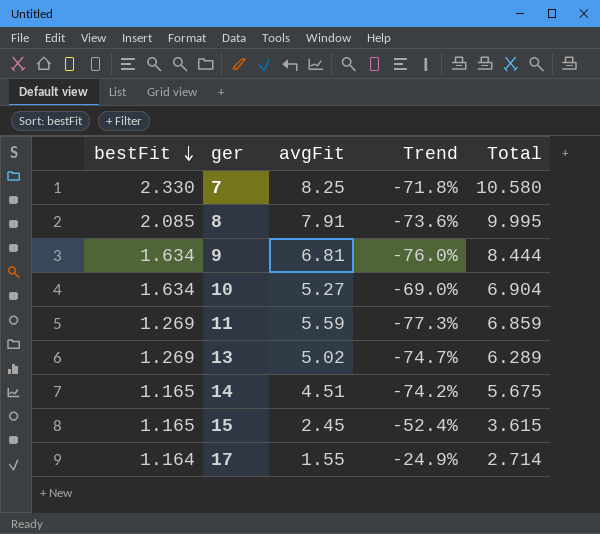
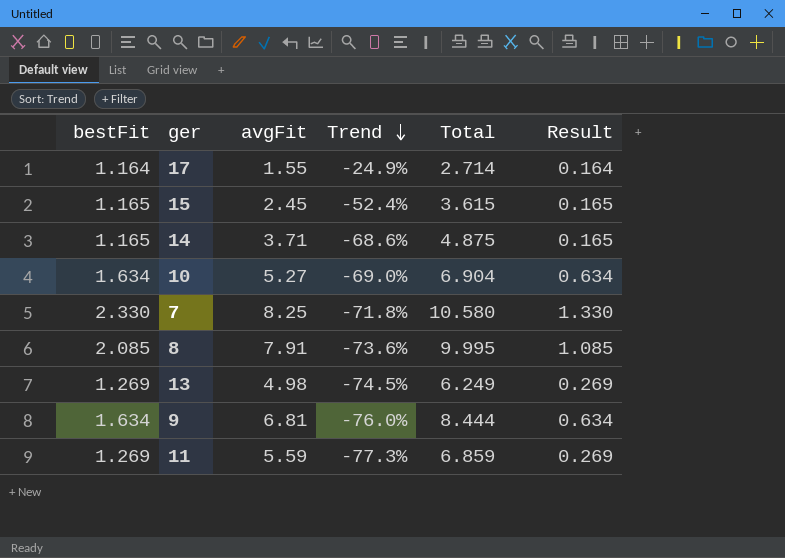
row order: bestFit descending -> Trend descending
column Result | formula: none -> [bestFit] - 1
14 | avgFit: 4.51 -> 3.71
14 | Trend: -74.2% -> -68.6%
14 | Total: 5.675 -> 4.875
13 | avgFit: 5.02 -> 4.98
13 | Trend: -74.7% -> -74.5%
13 | Total: 6.289 -> 6.249

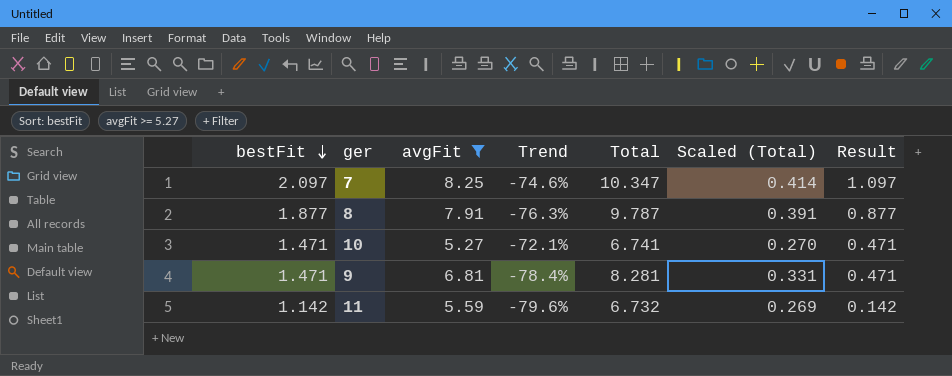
filter: none -> avgFit >= 5.27
row order: Trend descending -> bestFit descending
column Scaled (Total) | formula: none -> [Total] * 0.04
7 | bestFit: 2.330 -> 2.097
7 | Trend: -71.8% -> -74.6%
7 | Total: 10.580 -> 10.347
7 | Result: 1.330 -> 1.097
8 | bestFit: 2.085 -> 1.877
8 | Trend: -73.6% -> -76.3%
8 | Total: 9.995 -> 9.787
8 | Result: 1.085 -> 0.877
10 | bestFit: 1.634 -> 1.471
10 | Trend: -69.0% -> -72.1%
10 | Total: 6.904 -> 6.741
10 | Result: 0.634 -> 0.471
9 | bestFit: 1.634 -> 1.471
9 | Trend: -76.0% -> -78.4%
9 | Total: 8.444 -> 8.281
9 | Result: 0.634 -> 0.471
11 | bestFit: 1.269 -> 1.142
11 | Trend: -77.3% -> -79.6%
11 | Total: 6.859 -> 6.732
11 | Result: 0.269 -> 0.142

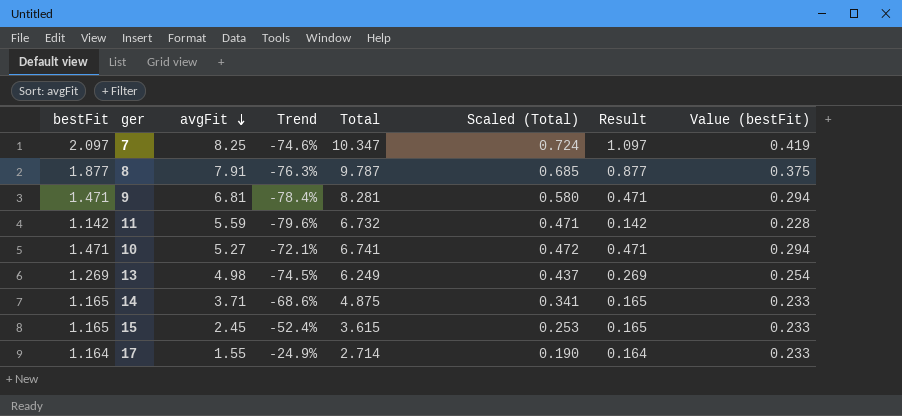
filter: avgFit >= 5.27 -> none
row order: bestFit descending -> avgFit descending
column Scaled (Total) | formula: [Total] * 0.04 -> [Total] * 0.07
column Value (bestFit) | formula: none -> [bestFit] * 0.2

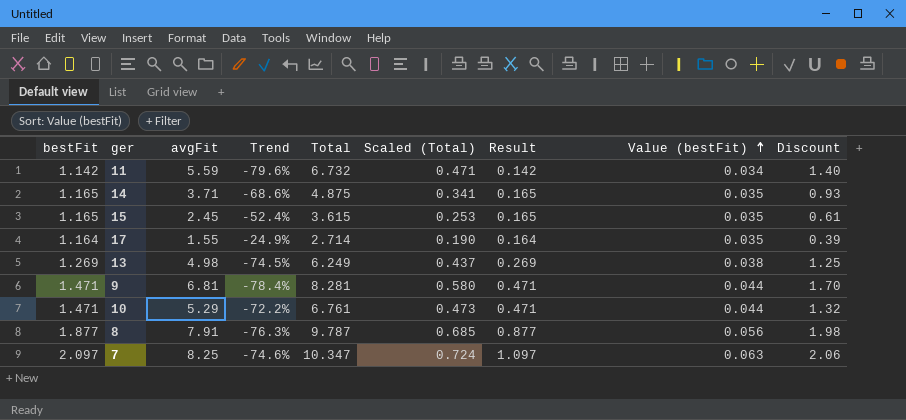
row order: avgFit descending -> Value (bestFit) ascending
column Value (bestFit) | formula: [bestFit] * 0.2 -> [bestFit] * 0.03
column Discount | formula: none -> [avgFit] * 0.25
10 | avgFit: 5.27 -> 5.29
10 | Trend: -72.1% -> -72.2%
10 | Total: 6.741 -> 6.761
10 | Scaled (Total): 0.472 -> 0.473

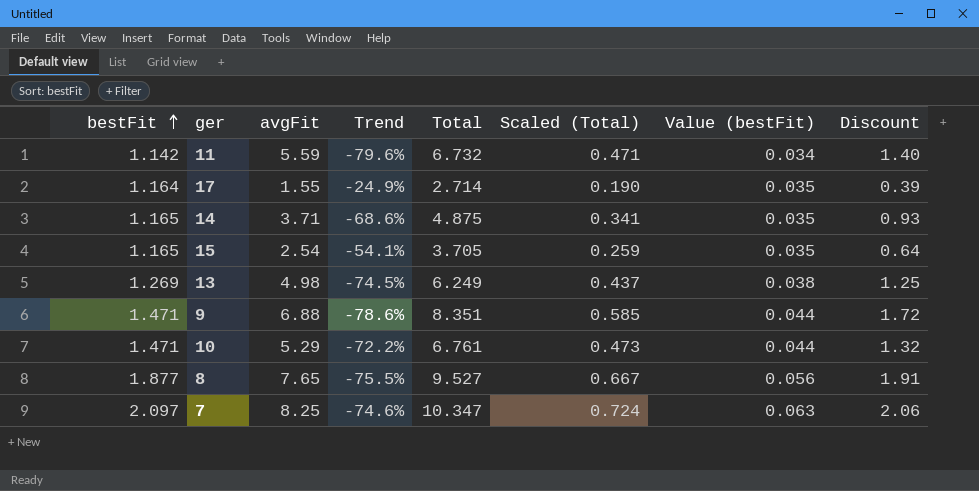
row order: Value (bestFit) ascending -> bestFit ascending
column Result | formula: [bestFit] - 1 -> none
15 | avgFit: 2.45 -> 2.54
15 | Trend: -52.4% -> -54.1%
15 | Total: 3.615 -> 3.705
15 | Scaled (Total): 0.253 -> 0.259
15 | Discount: 0.61 -> 0.64
9 | avgFit: 6.81 -> 6.88
9 | Trend: -78.4% -> -78.6%
9 | Total: 8.281 -> 8.351
9 | Scaled (Total): 0.580 -> 0.585
9 | Discount: 1.70 -> 1.72
8 | avgFit: 7.91 -> 7.65
8 | Trend: -76.3% -> -75.5%
8 | Total: 9.787 -> 9.527
8 | Scaled (Total): 0.685 -> 0.667
8 | Discount: 1.98 -> 1.91

